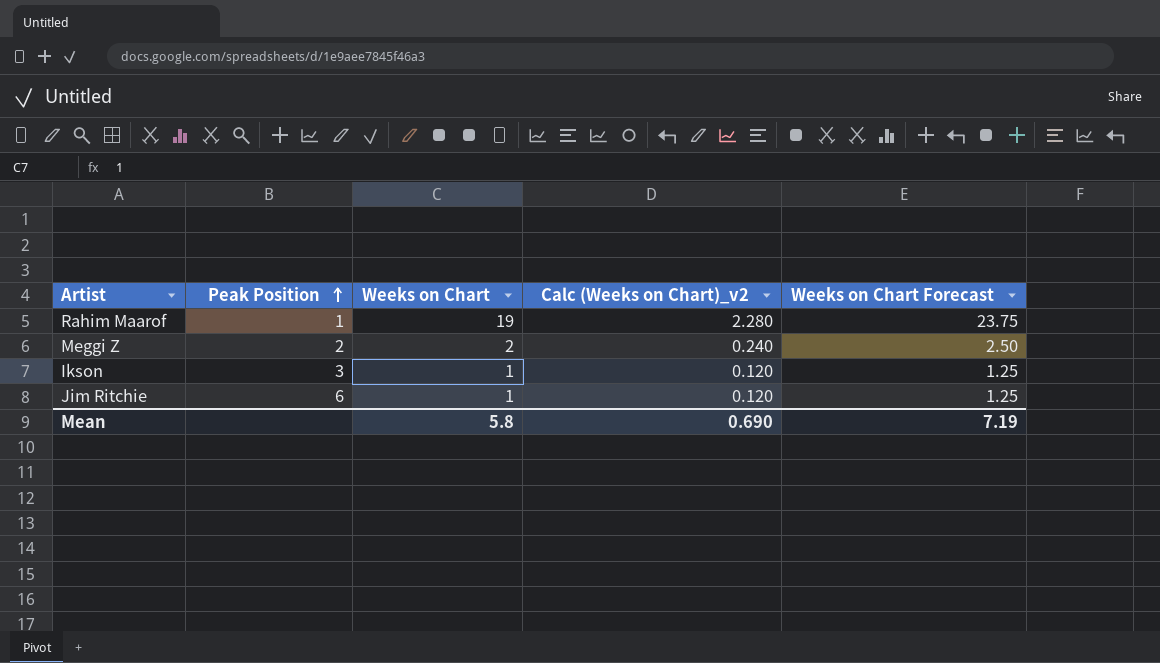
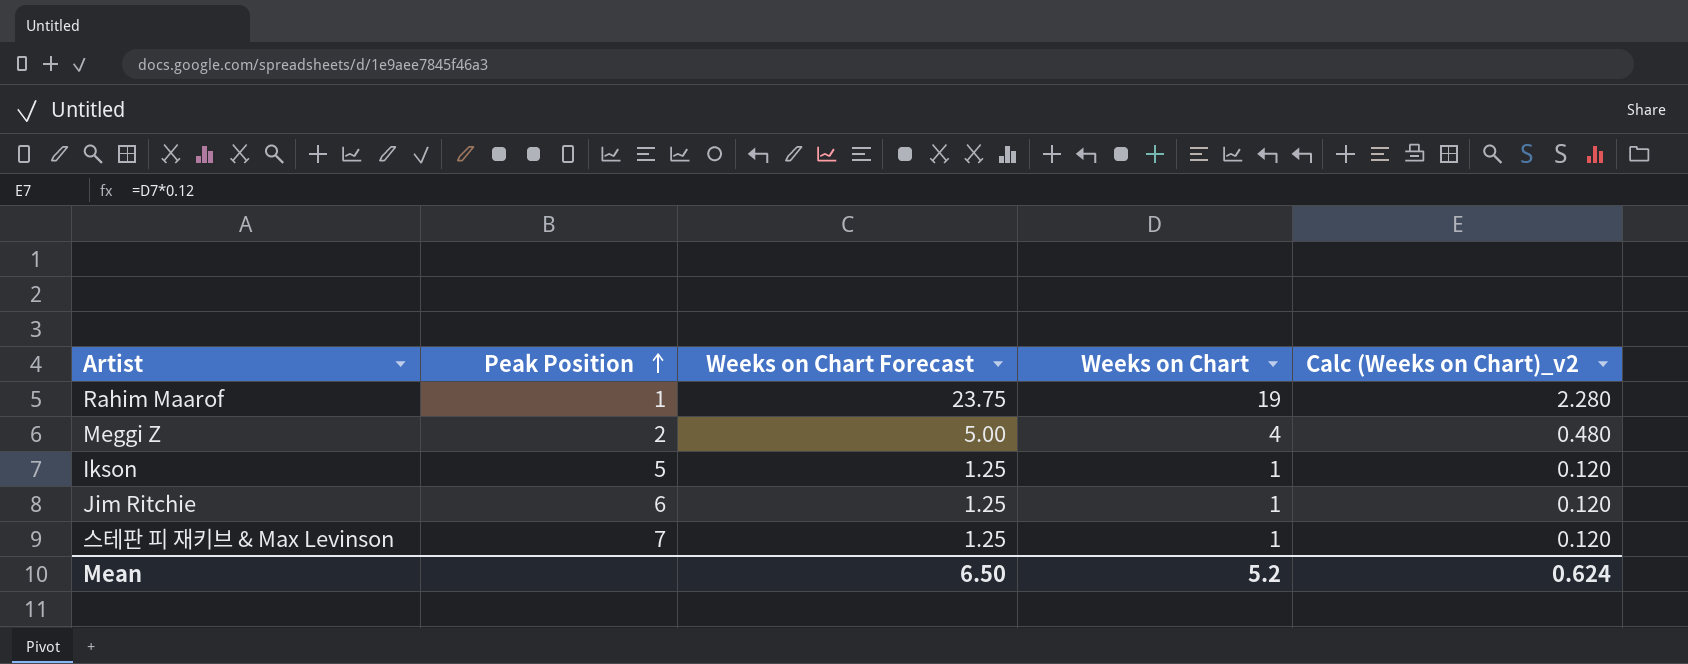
column Weeks on Chart Forecast | position: 5 -> 3
Meggi Z | Weeks on Chart Forecast: 2.50 -> 5.00
Meggi Z | Weeks on Chart: 2 -> 4
Meggi Z | Calc (Weeks on Chart)_v2: 0.240 -> 0.480
Ikson | Peak Position: 3 -> 5
row 스테판 피 재키브 & Max Levinson: none -> 7 | 1.25 | 1 | 0.120
Mean | Weeks on Chart Forecast: 7.19 -> 6.50
Mean | Weeks on Chart: 5.8 -> 5.2
Mean | Calc (Weeks on Chart)_v2: 0.690 -> 0.624

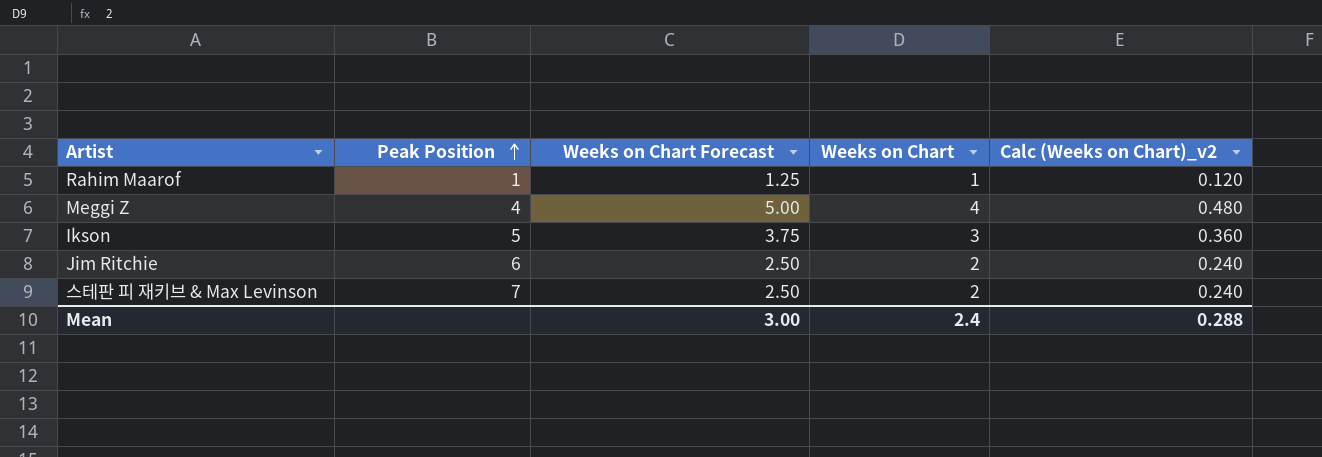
Rahim Maarof | Weeks on Chart Forecast: 23.75 -> 1.25
Rahim Maarof | Weeks on Chart: 19 -> 1
Rahim Maarof | Calc (Weeks on Chart)_v2: 2.280 -> 0.120
Meggi Z | Peak Position: 2 -> 4
Ikson | Weeks on Chart Forecast: 1.25 -> 3.75
Ikson | Weeks on Chart: 1 -> 3
Ikson | Calc (Weeks on Chart)_v2: 0.120 -> 0.360
Jim Ritchie | Weeks on Chart Forecast: 1.25 -> 2.50
Jim Ritchie | Weeks on Chart: 1 -> 2
Jim Ritchie | Calc (Weeks on Chart)_v2: 0.120 -> 0.240
스테판 피 재키브 & Max Levinson | Weeks on Chart Forecast: 1.25 -> 2.50
스테판 피 재키브 & Max Levinson | Weeks on Chart: 1 -> 2
스테판 피 재키브 & Max Levinson | Calc (Weeks on Chart)_v2: 0.120 -> 0.240
Mean | Weeks on Chart Forecast: 6.50 -> 3.00
Mean | Weeks on Chart: 5.2 -> 2.4
Mean | Calc (Weeks on Chart)_v2: 0.624 -> 0.288

